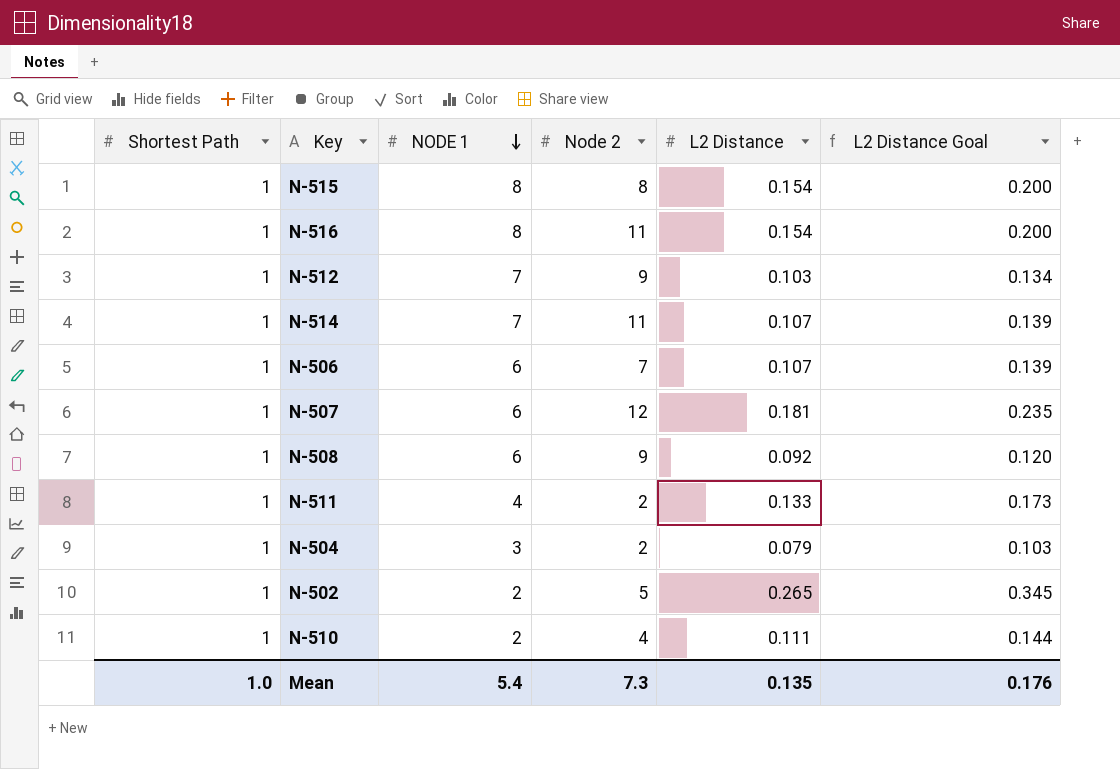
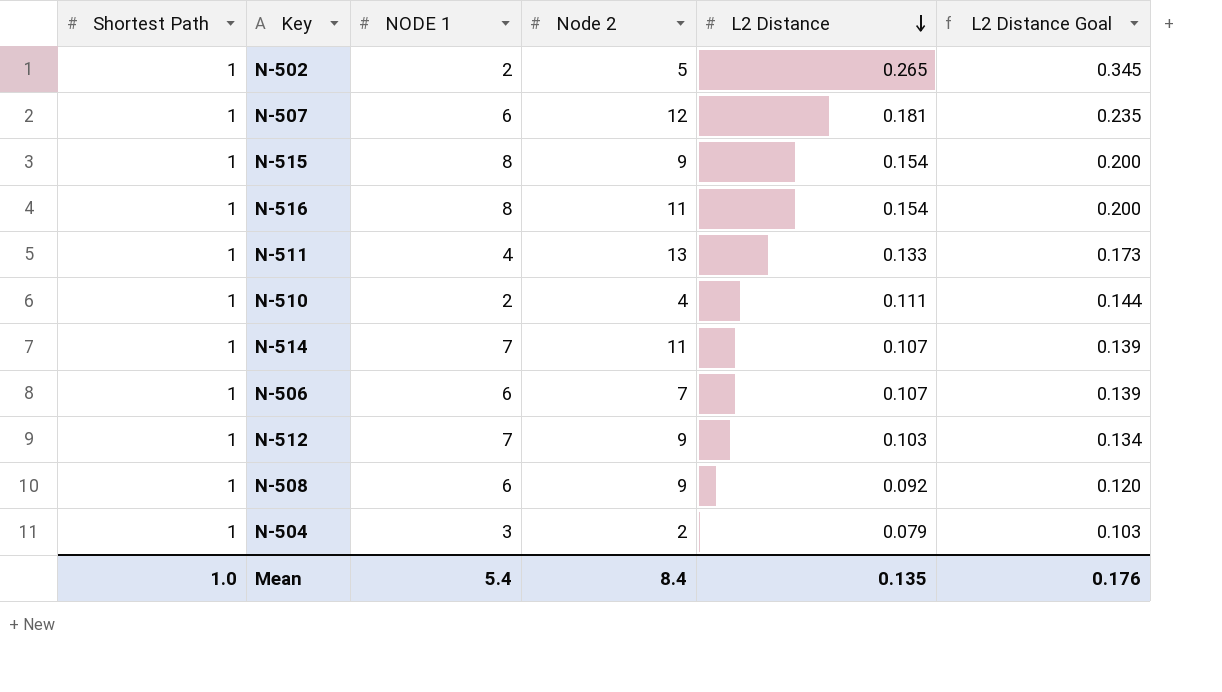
row order: NODE 1 descending -> L2 Distance descending
N-515 | Node 2: 8 -> 9
N-511 | Node 2: 2 -> 13
Mean | Node 2: 7.3 -> 8.4

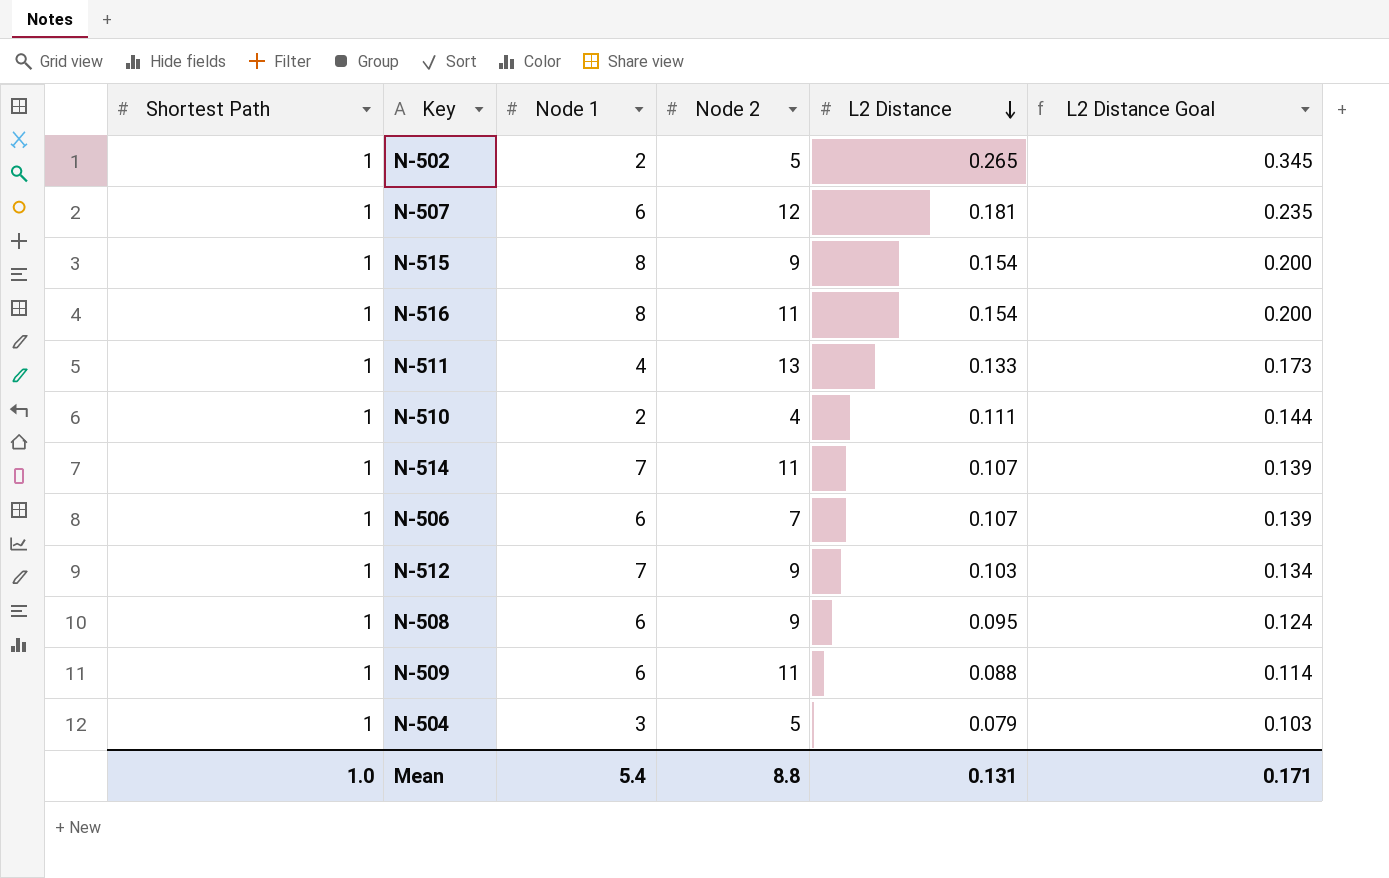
column name: NODE 1 -> Node 1
N-508 | L2 Distance: 0.092 -> 0.095
N-508 | L2 Distance Goal: 0.120 -> 0.124
row N-509: none -> 1 | 6 | 11 | 0.088 | 0.114
N-504 | Node 2: 2 -> 5
Mean | Node 2: 8.4 -> 8.8
Mean | L2 Distance: 0.135 -> 0.131
Mean | L2 Distance Goal: 0.176 -> 0.171

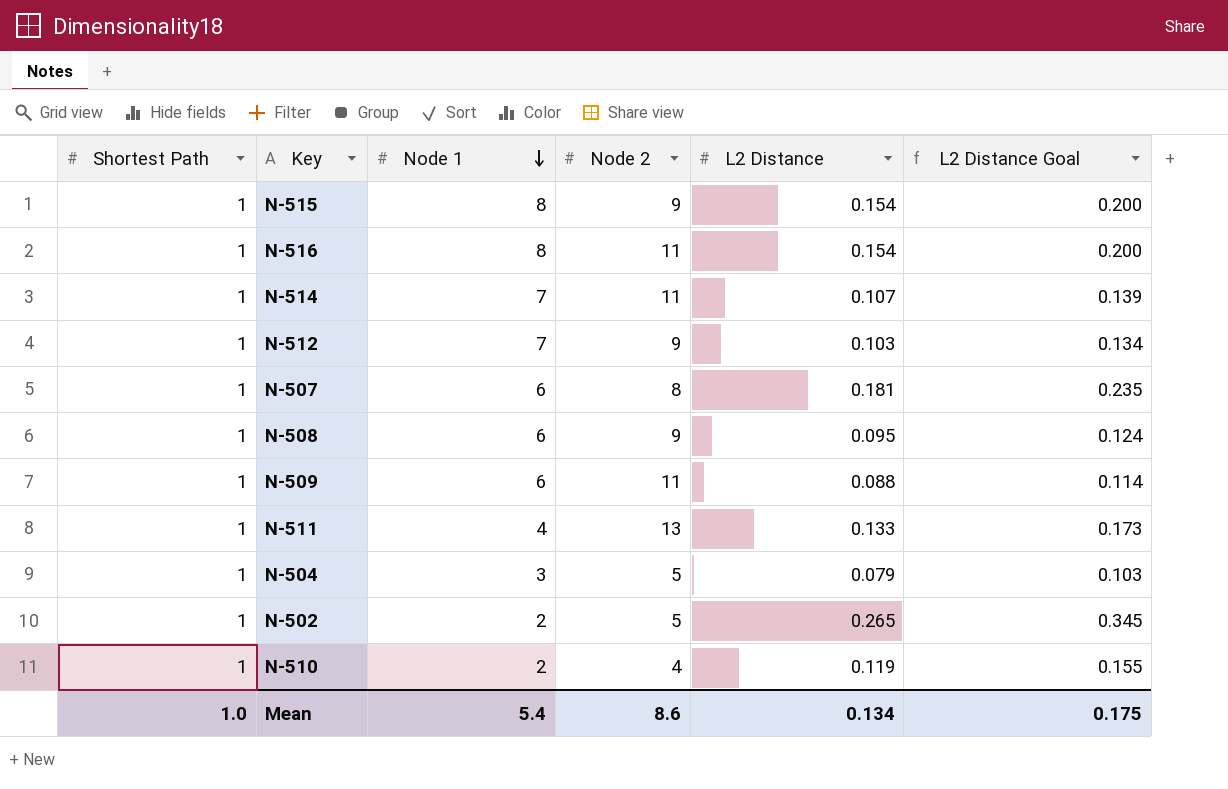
row order: L2 Distance descending -> Node 1 descending
row N-506: 1 | 6 | 7 | 0.107 | 0.139 -> none
N-507 | Node 2: 12 -> 8
N-510 | L2 Distance: 0.111 -> 0.119
N-510 | L2 Distance Goal: 0.144 -> 0.155
Mean | Node 2: 8.8 -> 8.6
Mean | L2 Distance: 0.131 -> 0.134
Mean | L2 Distance Goal: 0.171 -> 0.175

